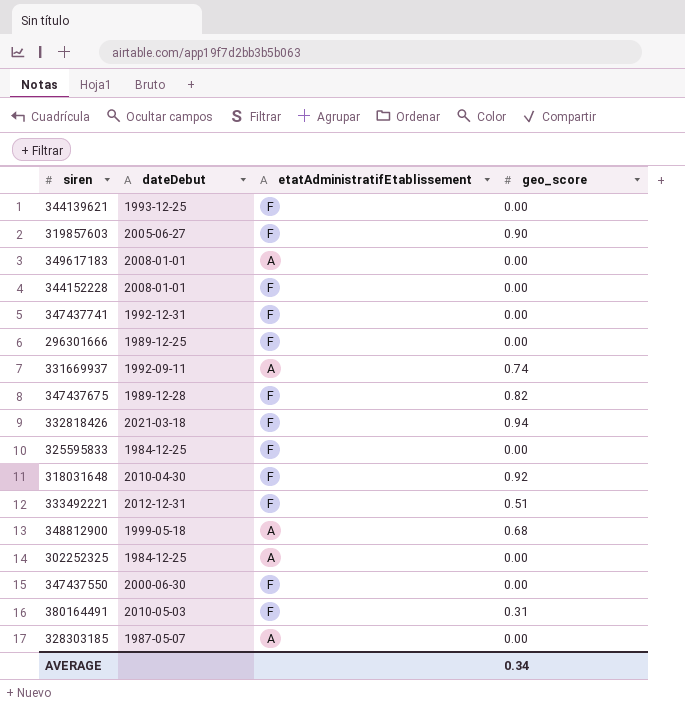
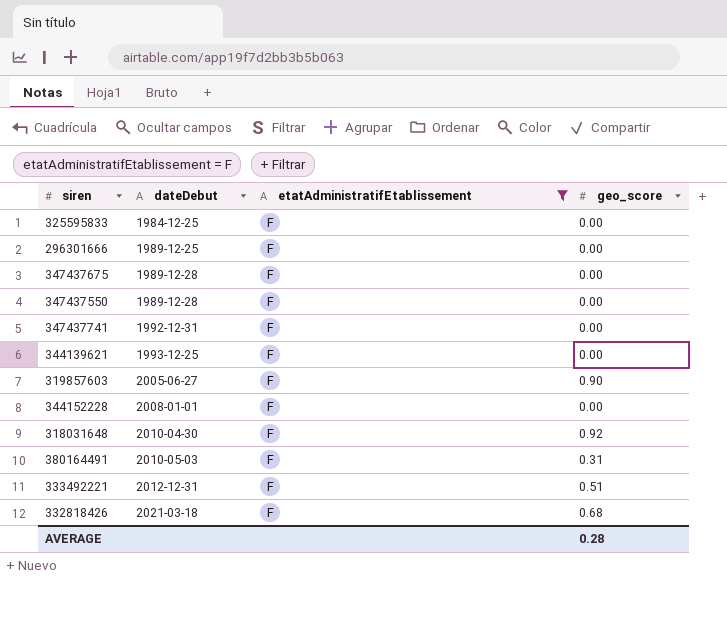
filter: none -> etatAdministratifEtablissement = F
row order: none -> dateDebut ascending
347437675 | geo_score: 0.82 -> 0.00
347437550 | dateDebut: 2000-06-30 -> 1989-12-28
332818426 | geo_score: 0.94 -> 0.68
AVERAGE | geo_score: 0.34 -> 0.28

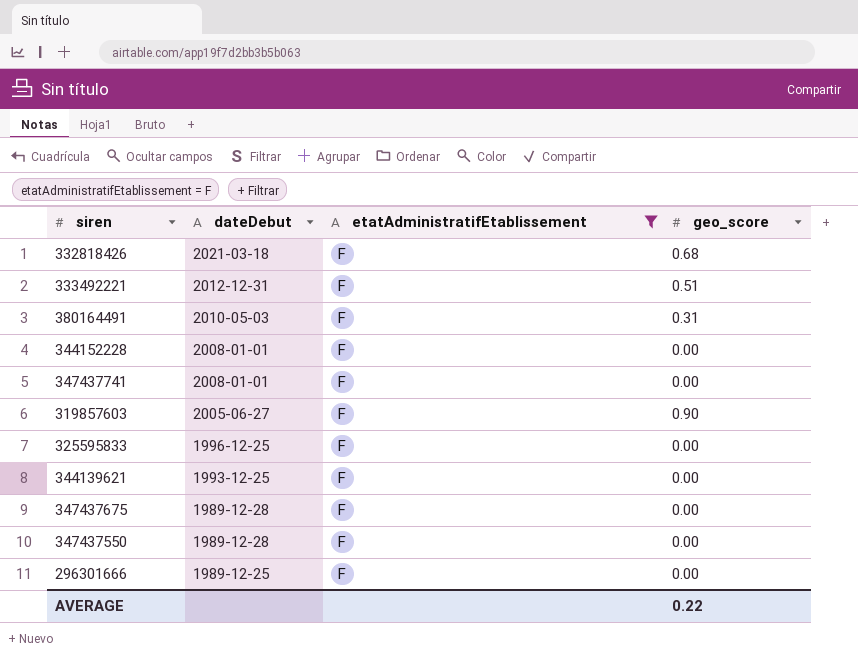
row order: dateDebut ascending -> dateDebut descending
row 318031648: 2010-04-30 | F | 0.92 -> none
347437741 | dateDebut: 1992-12-31 -> 2008-01-01
325595833 | dateDebut: 1984-12-25 -> 1996-12-25
AVERAGE | geo_score: 0.28 -> 0.22

